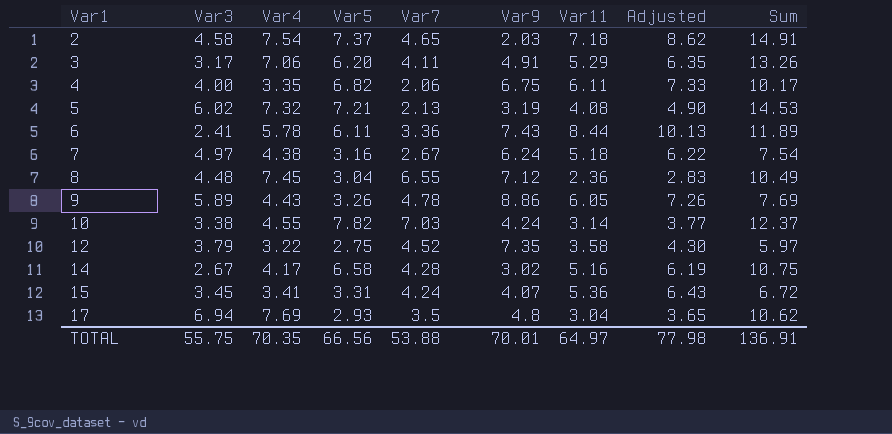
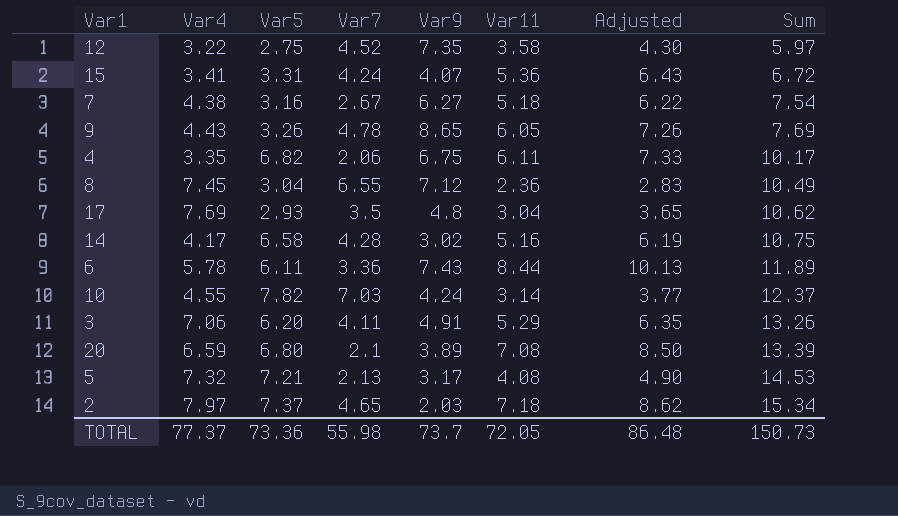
row order: Var1 ascending -> Sum ascending
column Var3 | position: 2 -> none
7 | Var9: 6.24 -> 6.27
9 | Var9: 8.86 -> 8.65
row 20: none -> 6.59 | 6.80 | 2.1 | 3.89 | 7.08 | 8.50 | 13.39
5 | Var9: 3.19 -> 3.17
2 | Var4: 7.54 -> 7.97
2 | Sum: 14.91 -> 15.34
TOTAL | Var4: 70.35 -> 77.37
TOTAL | Var5: 66.56 -> 73.36
TOTAL | Var7: 53.88 -> 55.98
TOTAL | Var9: 70.01 -> 73.7
TOTAL | Var11: 64.97 -> 72.05
TOTAL | Adjusted: 77.98 -> 86.48
TOTAL | Sum: 136.91 -> 150.73

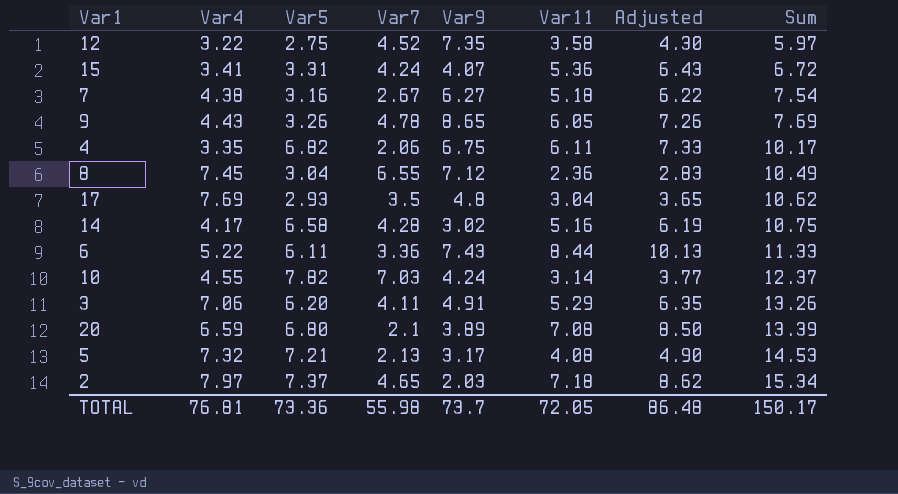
6 | Var4: 5.78 -> 5.22
6 | Sum: 11.89 -> 11.33
TOTAL | Var4: 77.37 -> 76.81
TOTAL | Sum: 150.73 -> 150.17

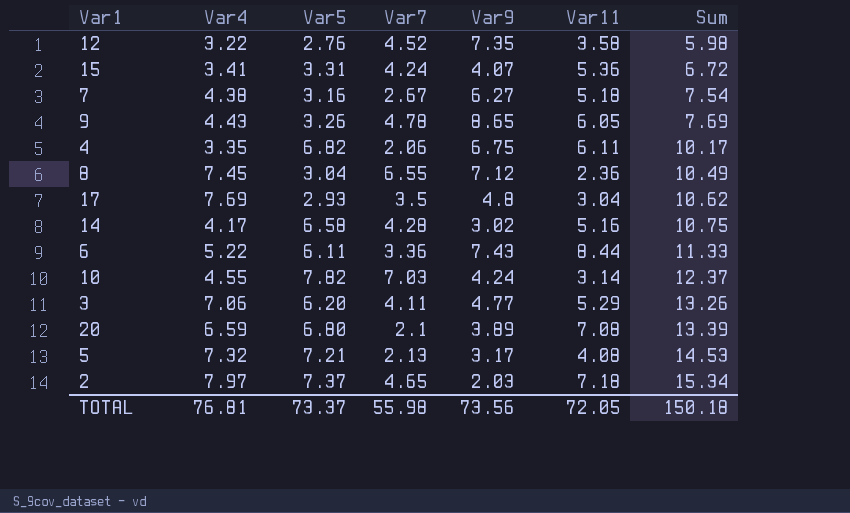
column Adjusted | formula: [Var11] * 1.2 -> none
12 | Var5: 2.75 -> 2.76
12 | Sum: 5.97 -> 5.98
3 | Var9: 4.91 -> 4.77
TOTAL | Var5: 73.36 -> 73.37
TOTAL | Var9: 73.7 -> 73.56
TOTAL | Sum: 150.17 -> 150.18

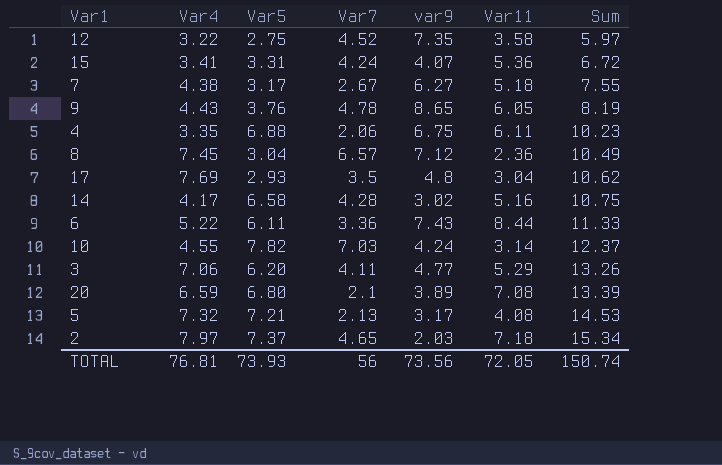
column name: Var9 -> var9
12 | Var5: 2.76 -> 2.75
12 | Sum: 5.98 -> 5.97
7 | Var5: 3.16 -> 3.17
7 | Sum: 7.54 -> 7.55
9 | Var5: 3.26 -> 3.76
9 | Sum: 7.69 -> 8.19
4 | Var5: 6.82 -> 6.88
4 | Sum: 10.17 -> 10.23
8 | Var7: 6.55 -> 6.57
TOTAL | Var5: 73.37 -> 73.93
TOTAL | Var7: 55.98 -> 56
TOTAL | Sum: 150.18 -> 150.74

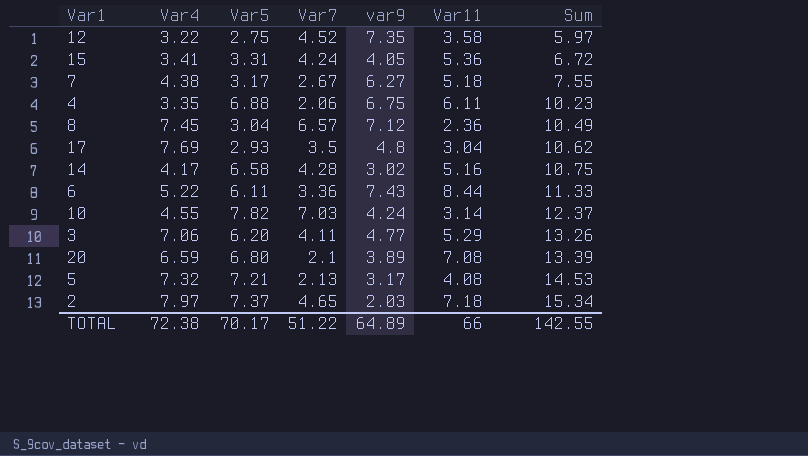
row 9: 4.43 | 3.76 | 4.78 | 8.65 | 6.05 | 8.19 -> none
15 | var9: 4.07 -> 4.05
TOTAL | Var4: 76.81 -> 72.38
TOTAL | Var5: 73.93 -> 70.17
TOTAL | Var7: 56 -> 51.22
TOTAL | var9: 73.56 -> 64.89
TOTAL | Var11: 72.05 -> 66
TOTAL | Sum: 150.74 -> 142.55

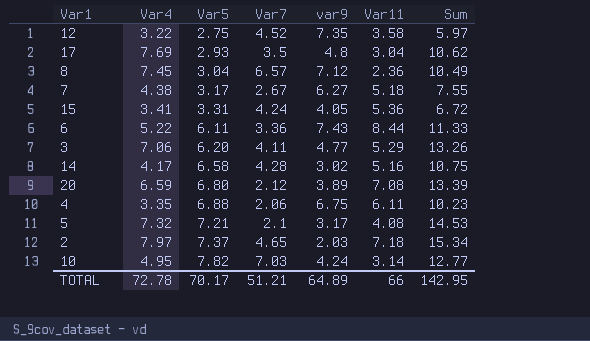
row order: Sum ascending -> Var5 ascending
20 | Var7: 2.1 -> 2.12
5 | Var7: 2.13 -> 2.1
10 | Var4: 4.55 -> 4.95
10 | Sum: 12.37 -> 12.77
TOTAL | Var4: 72.38 -> 72.78
TOTAL | Var7: 51.22 -> 51.21
TOTAL | Sum: 142.55 -> 142.95

